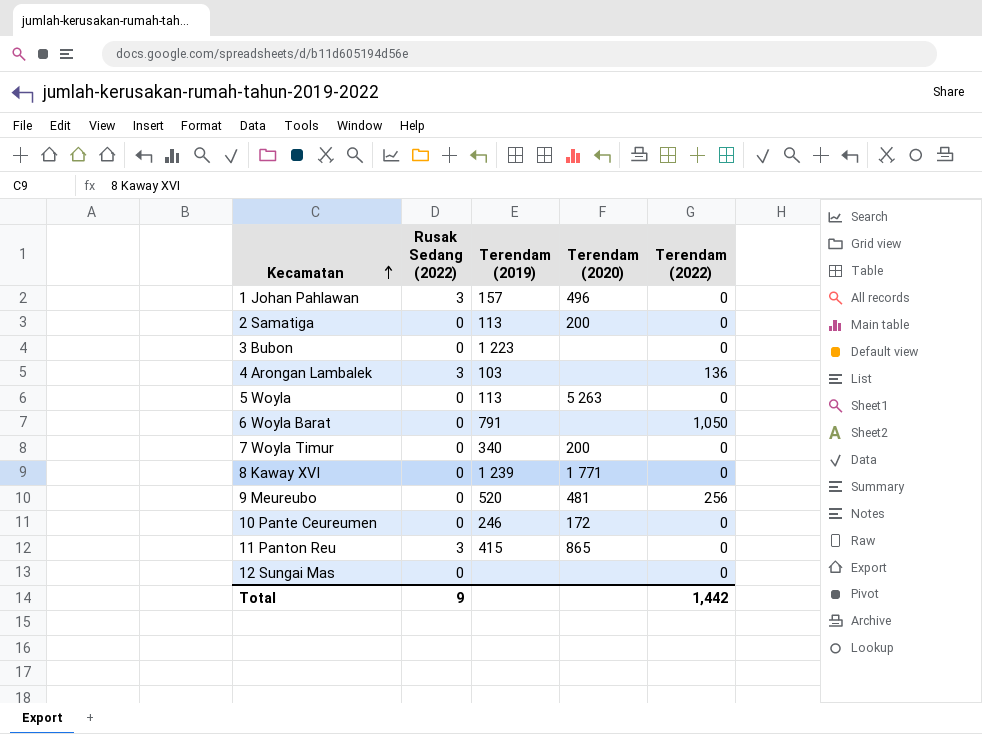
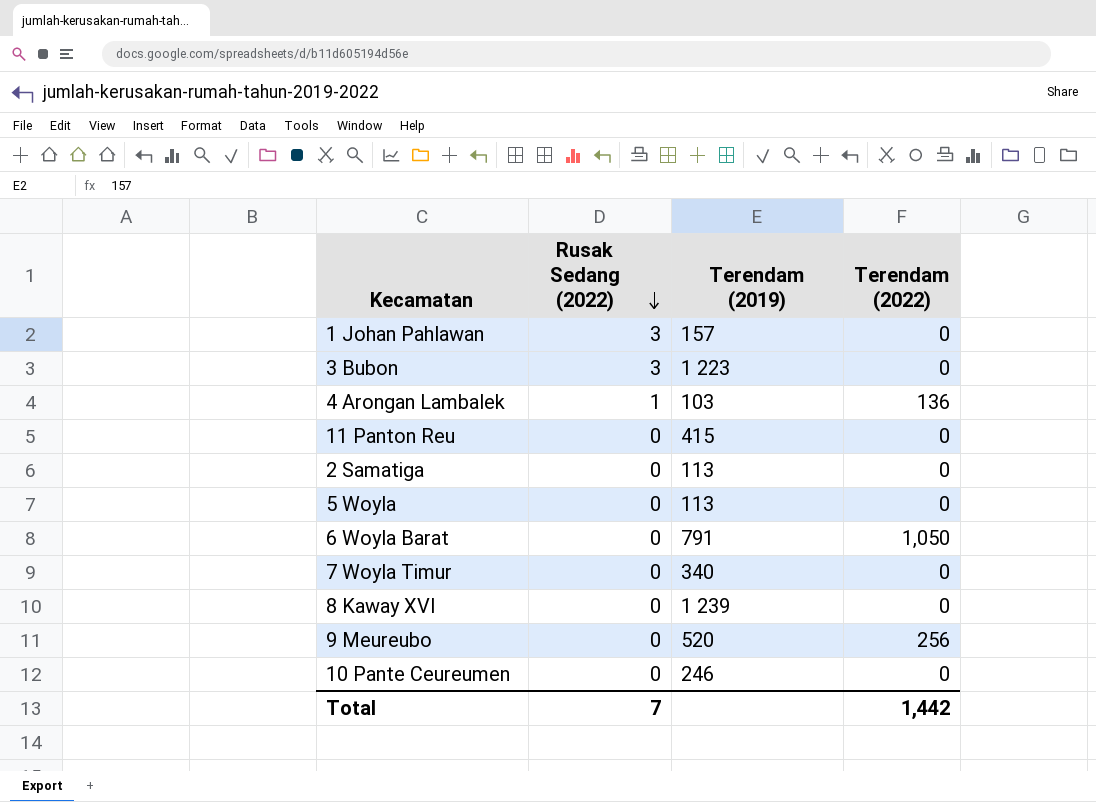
row order: Kecamatan ascending -> Rusak Sedang (2022) descending
column Terendam (2020) | position: 4 -> none
row 12 Sungai Mas: 0 | none | none | 0 -> none
3 Bubon | Rusak Sedang (2022): 0 -> 3
4 Arongan Lambalek | Rusak Sedang (2022): 3 -> 1
11 Panton Reu | Rusak Sedang (2022): 3 -> 0
Total | Rusak Sedang (2022): 9 -> 7

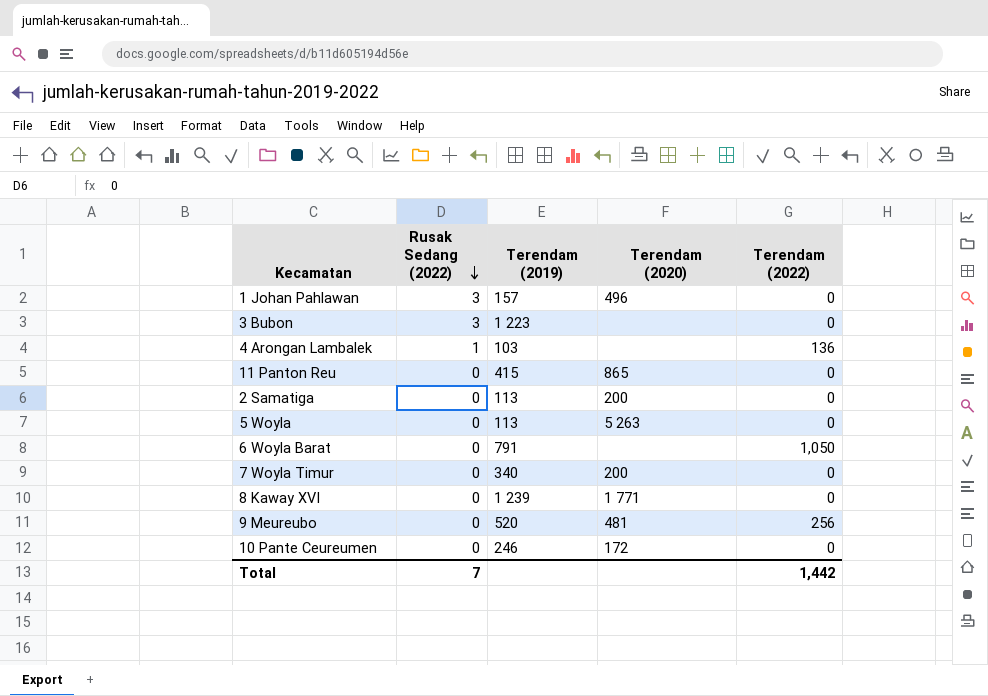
column Terendam (2020) | position: none -> 4

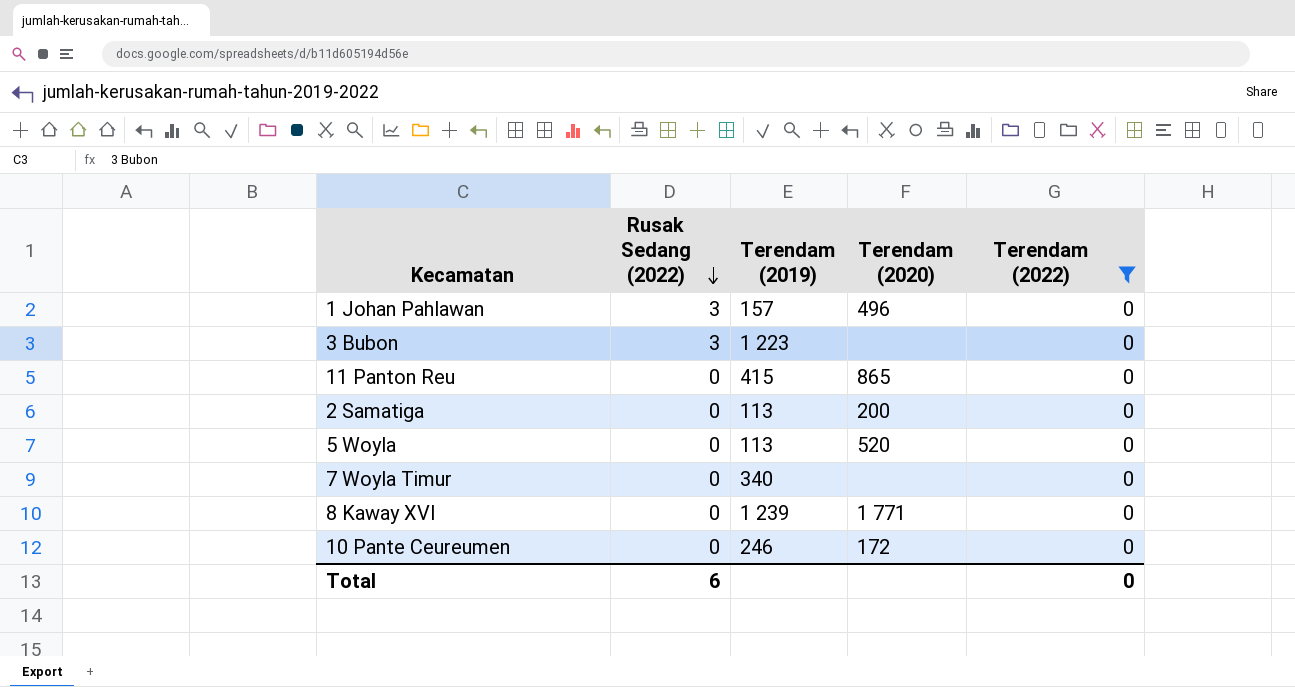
filter: none -> Terendam (2022) = 0
5 Woyla | Terendam (2020): 5 263 -> 520
7 Woyla Timur | Terendam (2020): 200 -> none
Total | Rusak Sedang (2022): 7 -> 6
Total | Terendam (2022): 1,442 -> 0

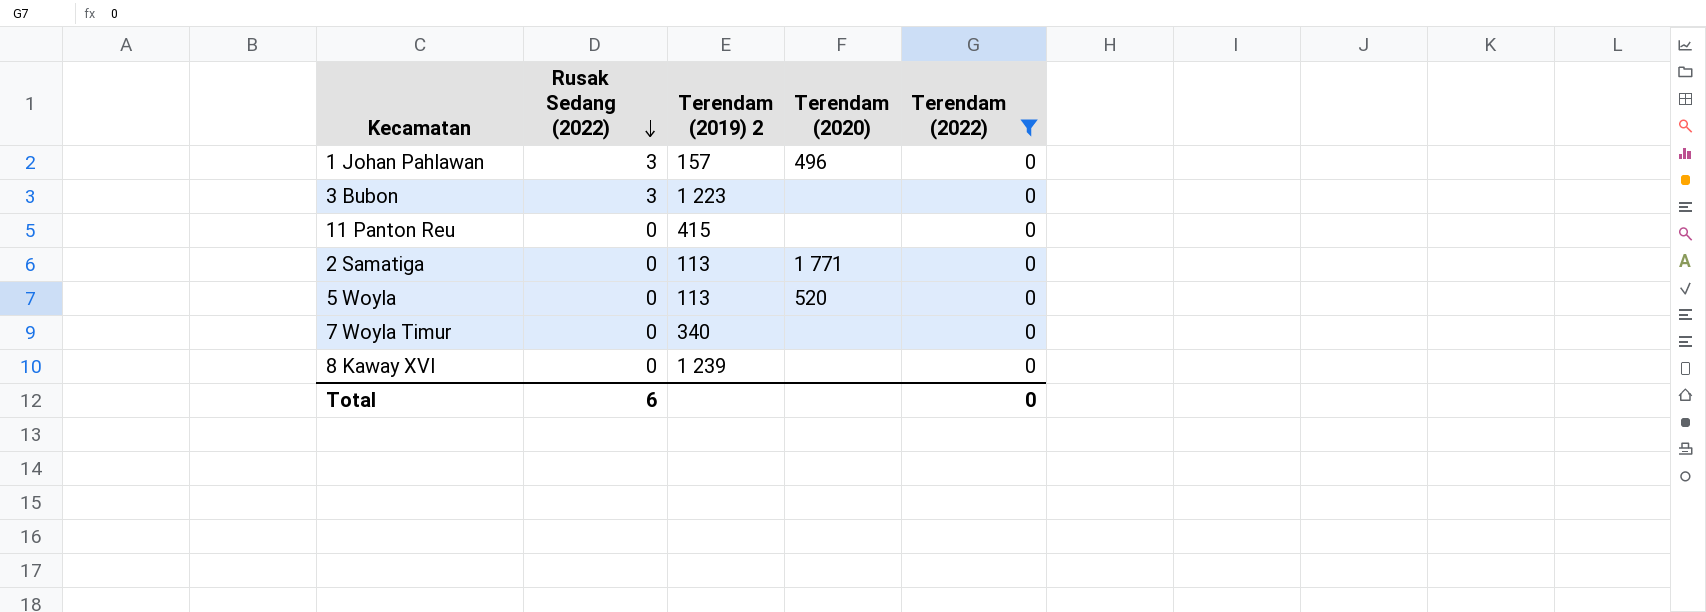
column name: Terendam (2019) -> Terendam (2019) 2
row 10 Pante Ceureumen: 0 | 246 | 172 | 0 -> none
11 Panton Reu | Terendam (2020): 865 -> none
2 Samatiga | Terendam (2020): 200 -> 1 771
8 Kaway XVI | Terendam (2020): 1 771 -> none

